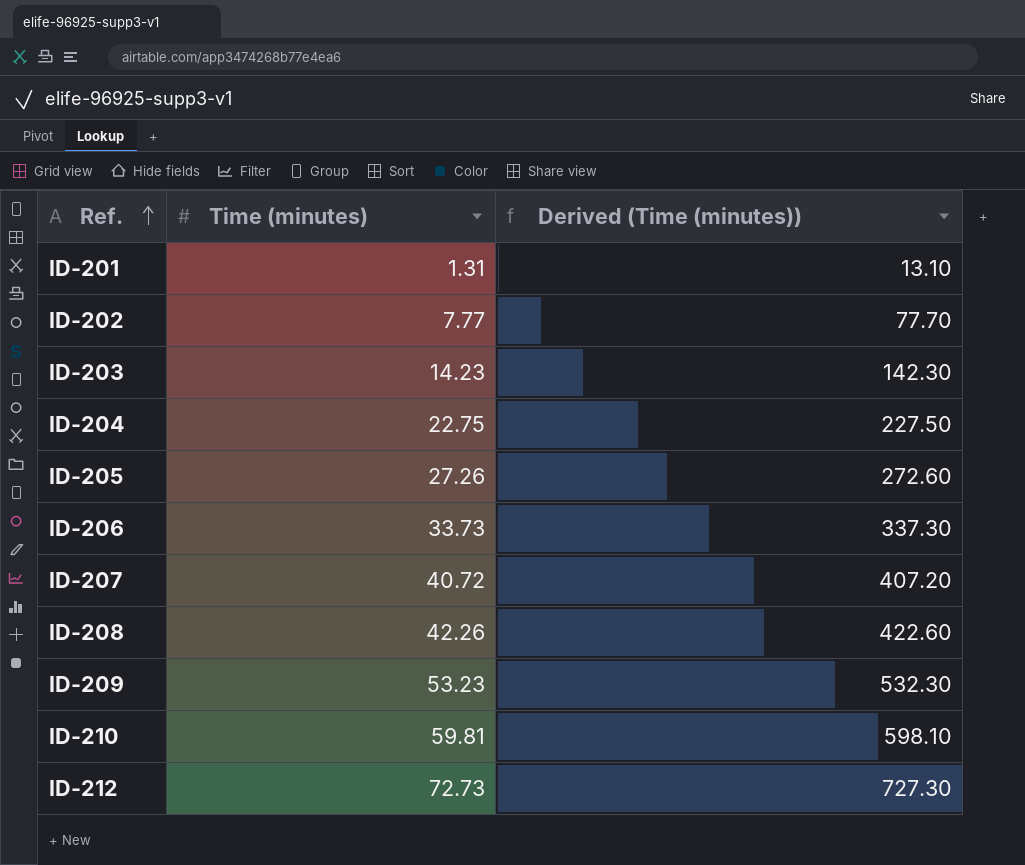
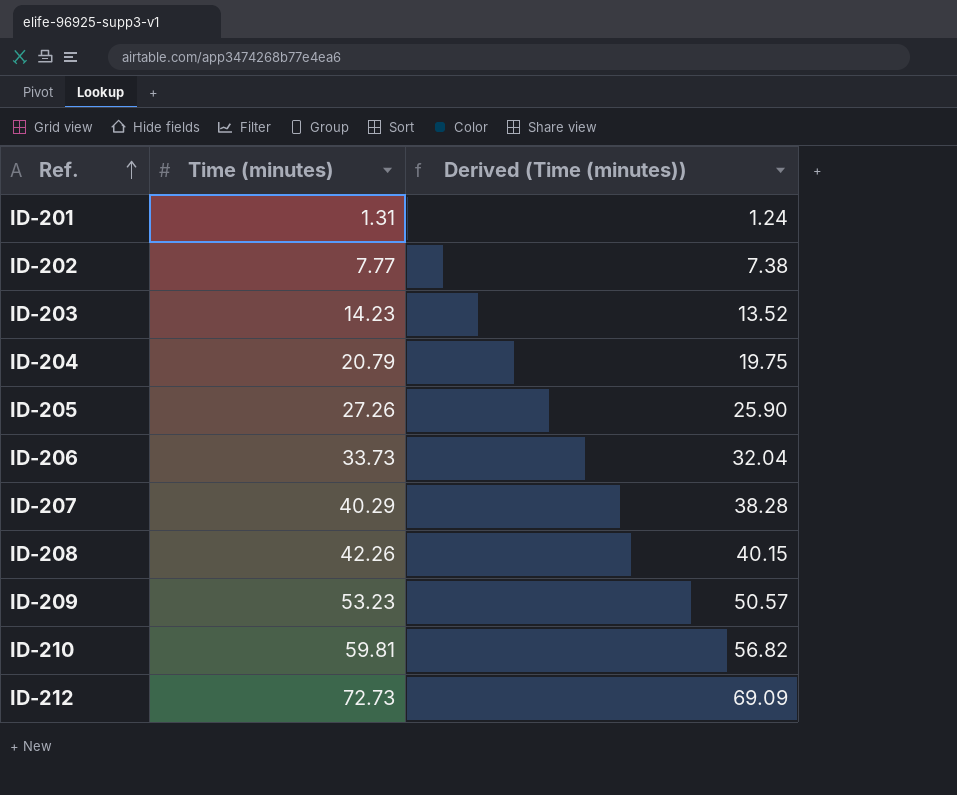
column Derived (Time (minutes)) | formula: [Time (minutes)] * 10 -> [Time (minutes)] * 0.95
ID-204 | Time (minutes): 22.75 -> 20.79
ID-207 | Time (minutes): 40.72 -> 40.29

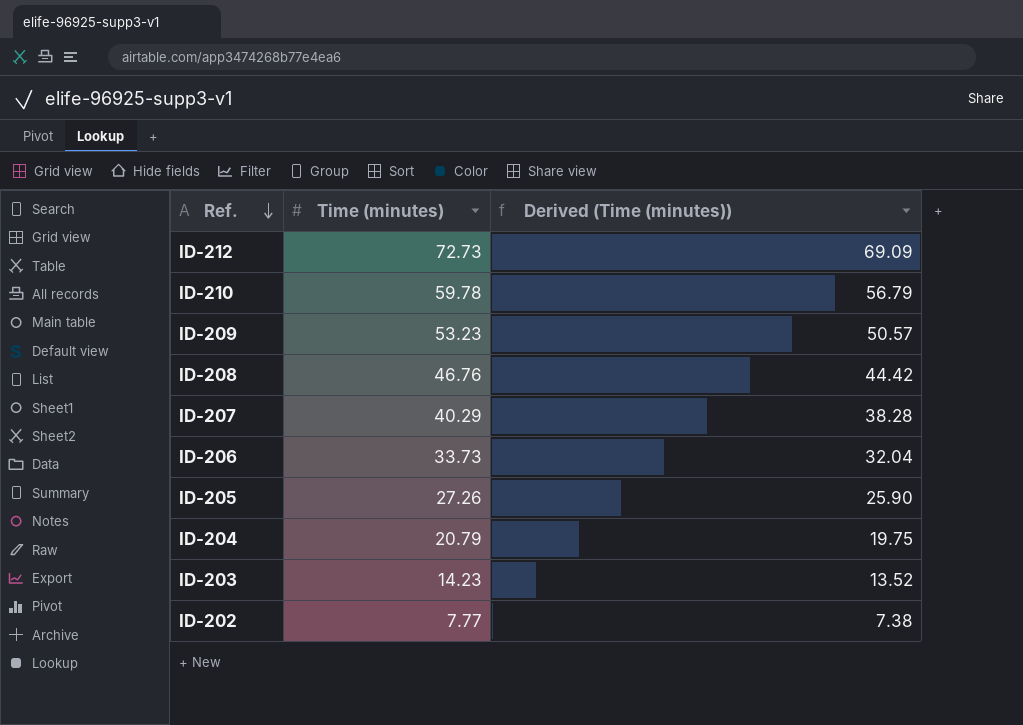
row order: Ref. ascending -> Ref. descending
row ID-201: 1.31 | 1.24 -> none
ID-210 | Time (minutes): 59.81 -> 59.78
ID-210 | Derived (Time (minutes)): 56.82 -> 56.79
ID-208 | Time (minutes): 42.26 -> 46.76
ID-208 | Derived (Time (minutes)): 40.15 -> 44.42

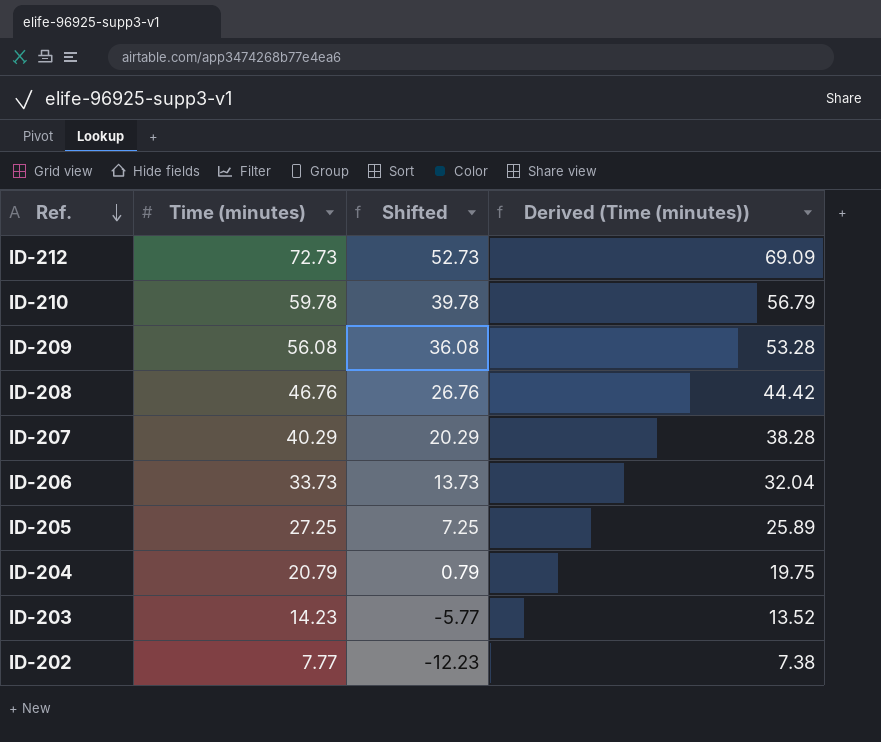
column Shifted | formula: none -> [Time (minutes)] - 20
ID-209 | Time (minutes): 53.23 -> 56.08
ID-209 | Derived (Time (minutes)): 50.57 -> 53.28
ID-205 | Time (minutes): 27.26 -> 27.25
ID-205 | Derived (Time (minutes)): 25.90 -> 25.89

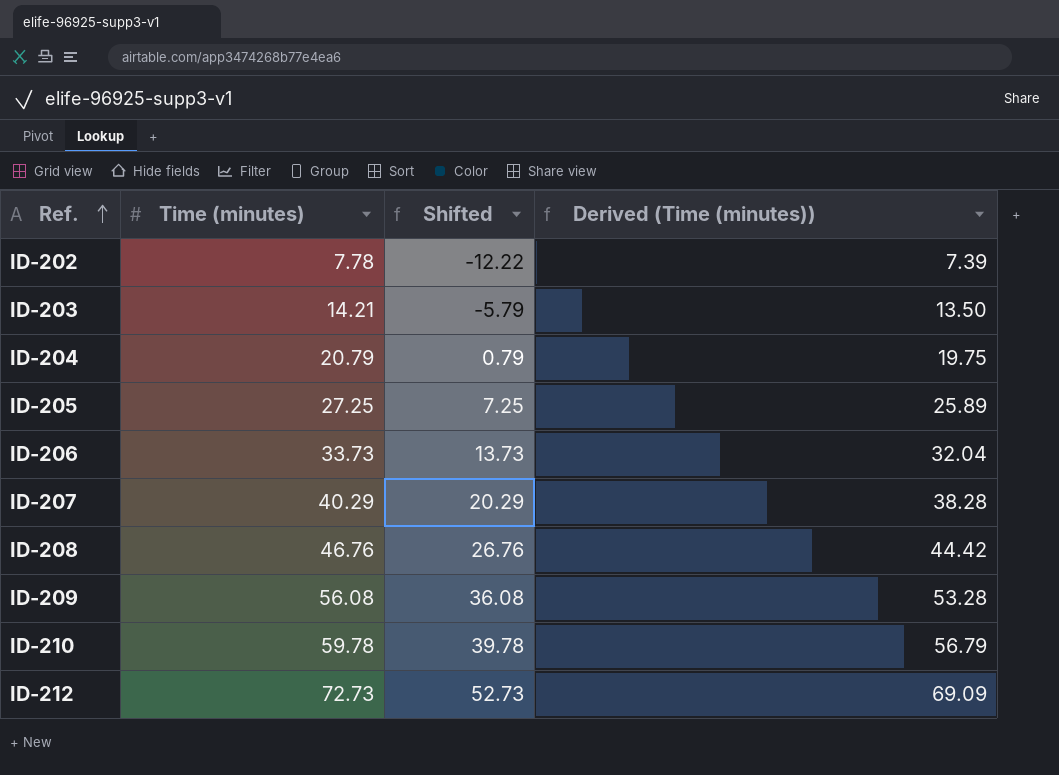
row order: Ref. descending -> Ref. ascending
ID-202 | Time (minutes): 7.77 -> 7.78
ID-202 | Shifted: -12.23 -> -12.22
ID-202 | Derived (Time (minutes)): 7.38 -> 7.39
ID-203 | Time (minutes): 14.23 -> 14.21
ID-203 | Shifted: -5.77 -> -5.79
ID-203 | Derived (Time (minutes)): 13.52 -> 13.50

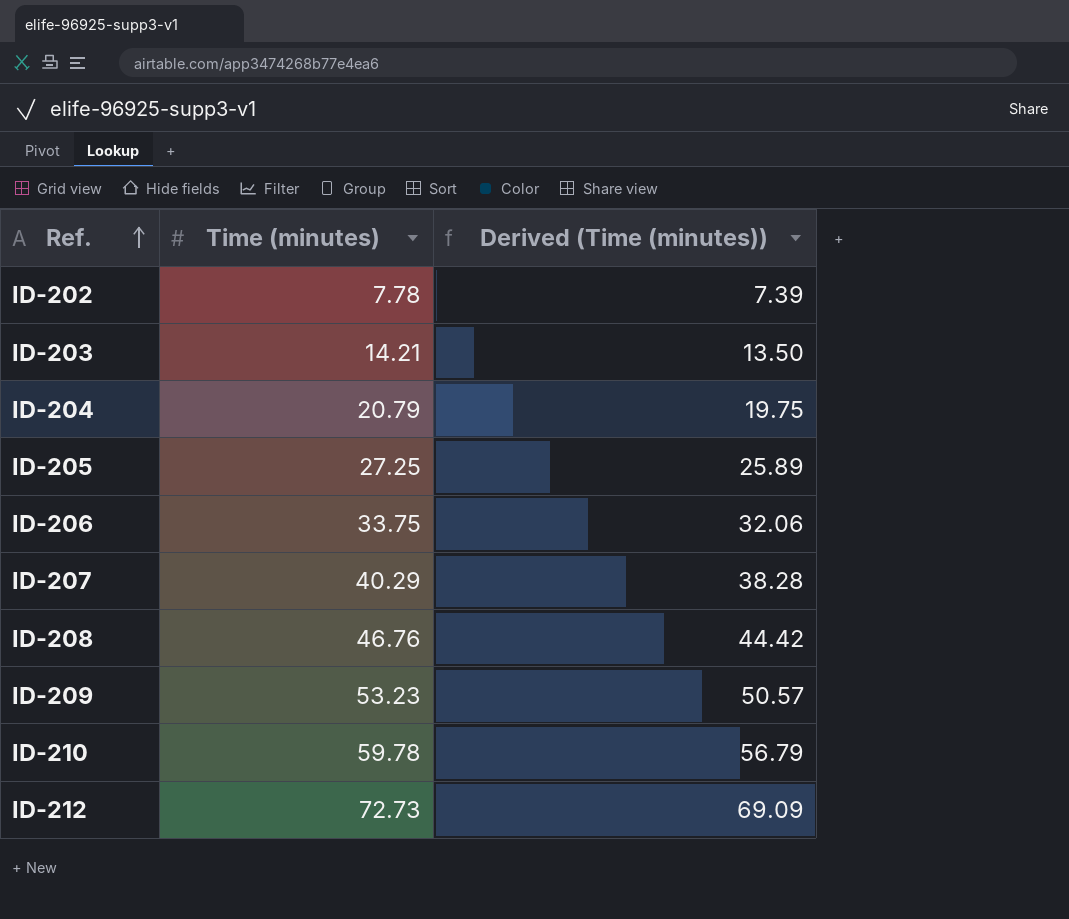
column Shifted | formula: [Time (minutes)] - 20 -> none
ID-206 | Time (minutes): 33.73 -> 33.75
ID-206 | Derived (Time (minutes)): 32.04 -> 32.06
ID-209 | Time (minutes): 56.08 -> 53.23
ID-209 | Derived (Time (minutes)): 53.28 -> 50.57

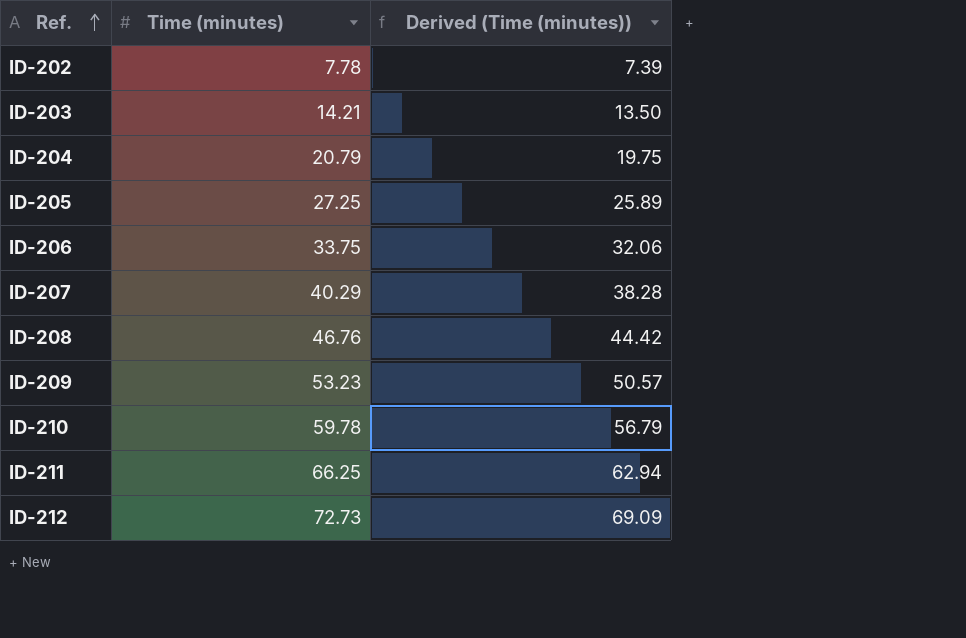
row ID-211: none -> 66.25 | 62.94

